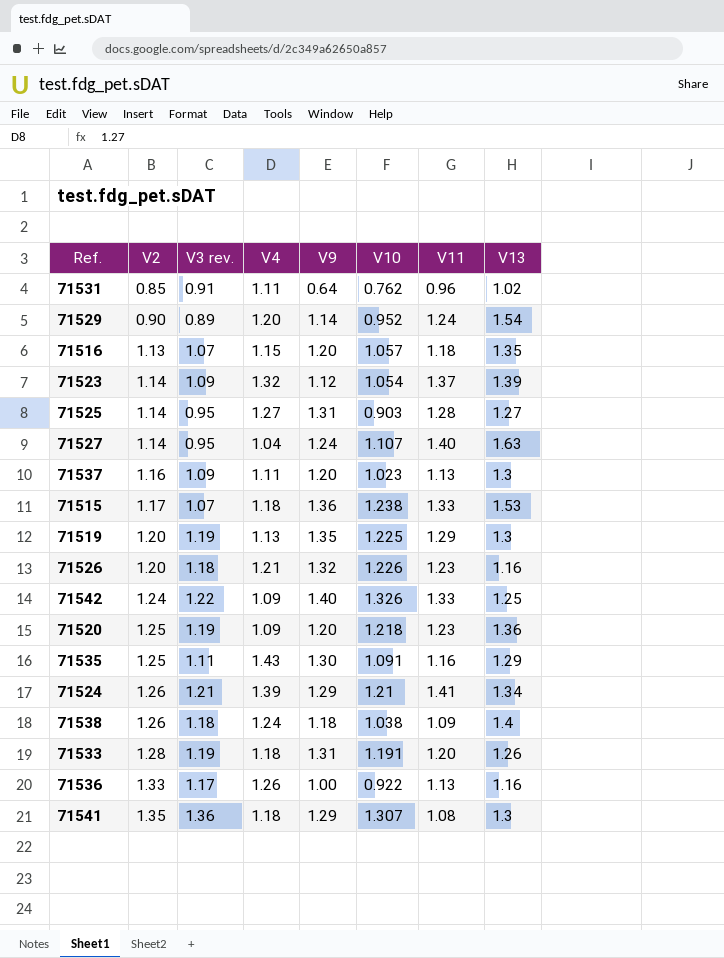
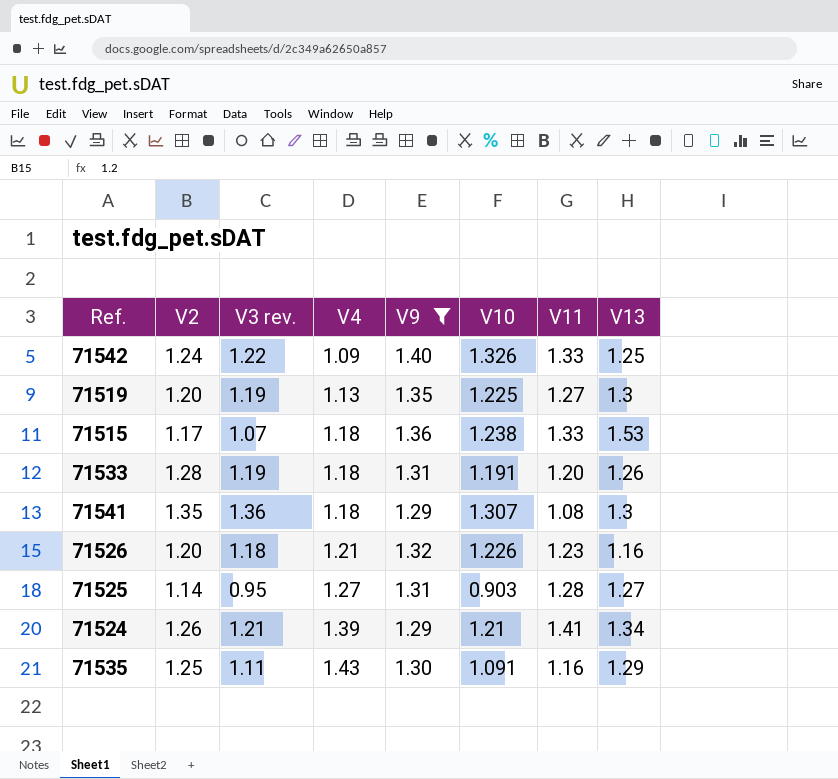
filter: none -> V9 >= 1.29
row order: V2 ascending -> V4 ascending
71519 | V11: 1.29 -> 1.27

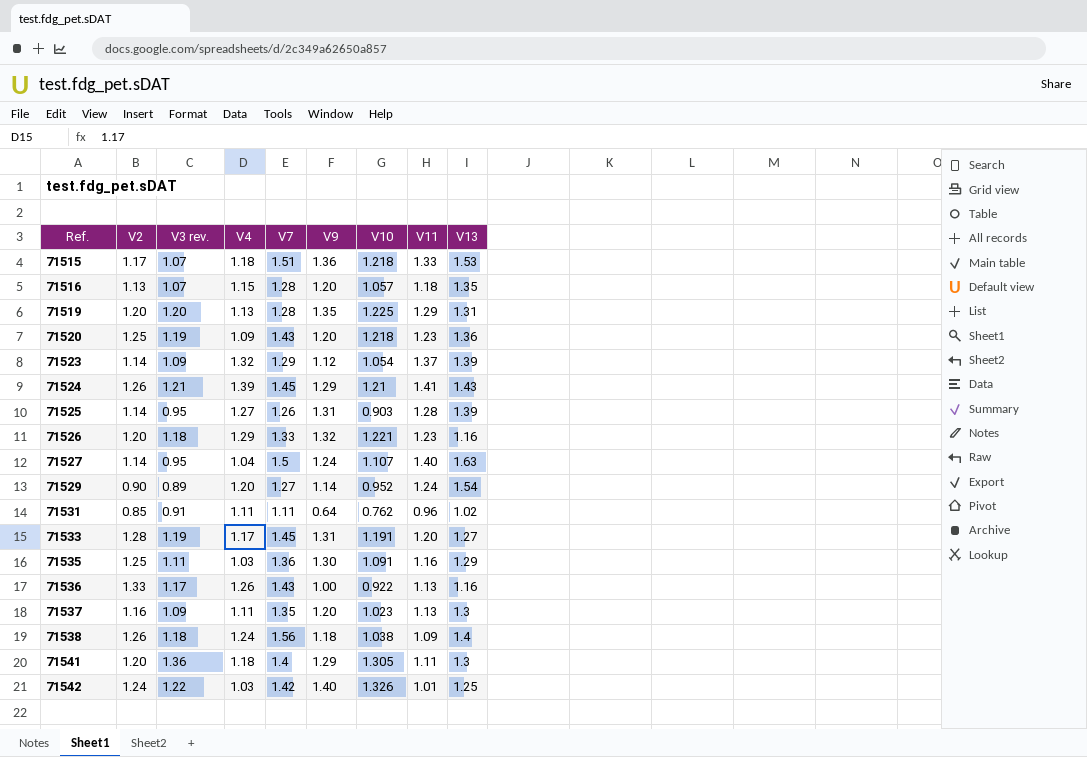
filter: V9 >= 1.29 -> none
row order: V4 ascending -> Ref. ascending
column V7 | position: none -> 5
71515 | V10: 1.238 -> 1.218
71519 | V3 rev.: 1.19 -> 1.20
71519 | V11: 1.27 -> 1.29
71519 | V13: 1.3 -> 1.31
71524 | V13: 1.34 -> 1.43
71525 | V13: 1.27 -> 1.39
71526 | V4: 1.21 -> 1.29
71526 | V10: 1.226 -> 1.221
71533 | V4: 1.18 -> 1.17
71533 | V13: 1.26 -> 1.27
71535 | V4: 1.43 -> 1.03
71541 | V2: 1.35 -> 1.20
71541 | V10: 1.307 -> 1.305
71541 | V11: 1.08 -> 1.11
71542 | V4: 1.09 -> 1.03
71542 | V11: 1.33 -> 1.01

